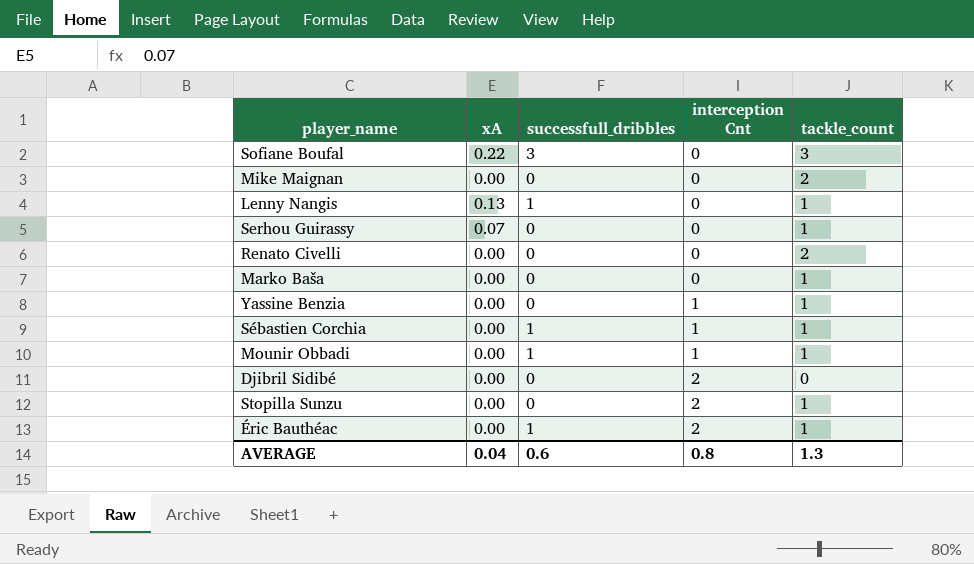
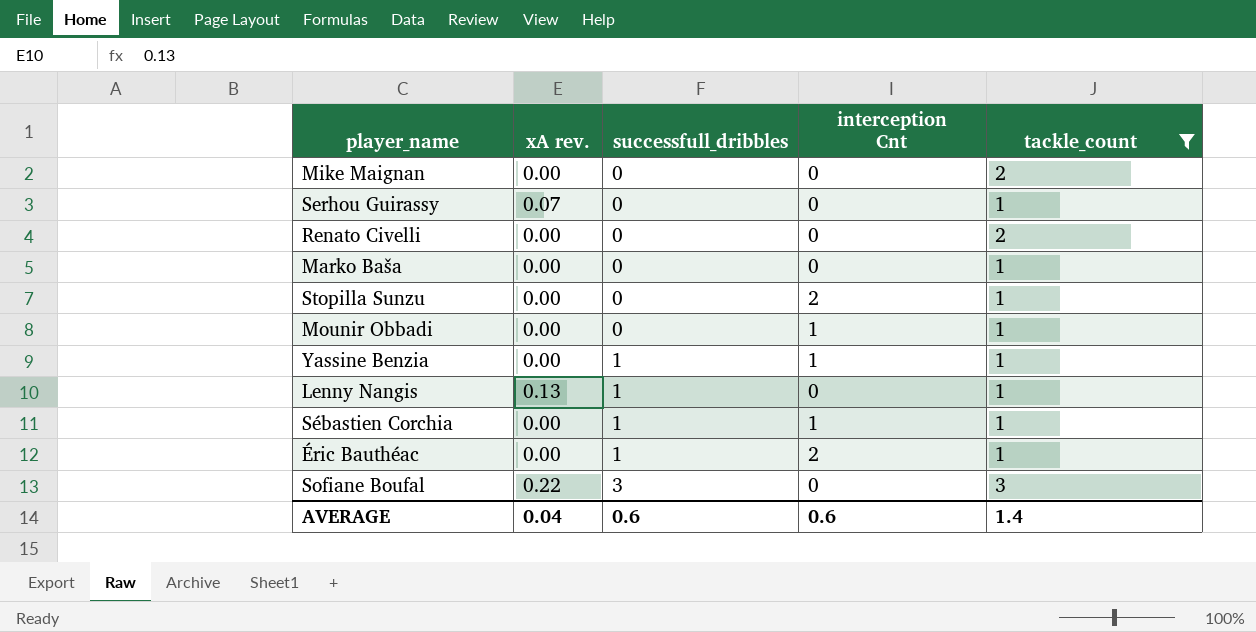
filter: none -> tackle_count != 0
row order: interception Cnt ascending -> successfull_dribbles ascending
column name: xA -> xA rev.
Mounir Obbadi | successfull_dribbles: 1 -> 0
Yassine Benzia | successfull_dribbles: 0 -> 1
AVERAGE | interception Cnt: 0.8 -> 0.6
AVERAGE | tackle_count: 1.3 -> 1.4

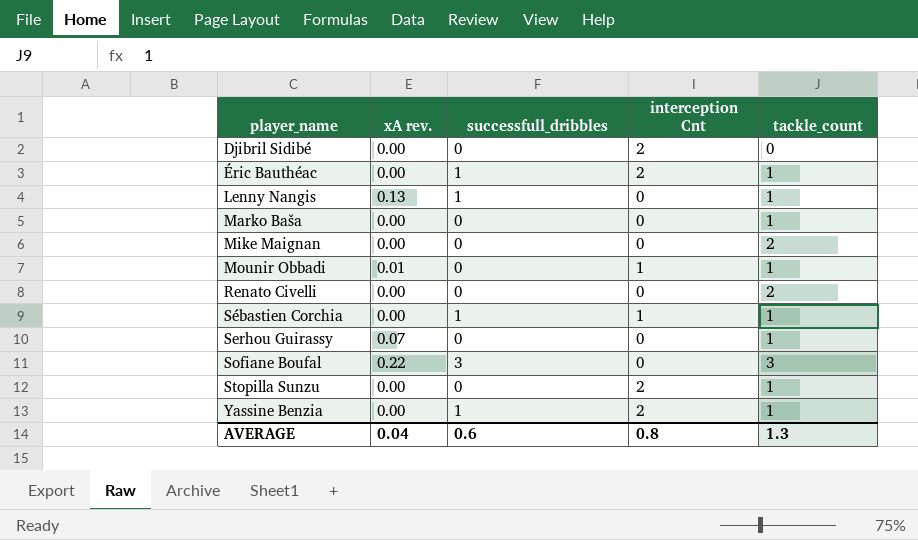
filter: tackle_count != 0 -> none
row order: successfull_dribbles ascending -> player_name ascending
Mounir Obbadi | xA rev.: 0.00 -> 0.01
Yassine Benzia | interception Cnt: 1 -> 2
AVERAGE | interception Cnt: 0.6 -> 0.8
AVERAGE | tackle_count: 1.4 -> 1.3

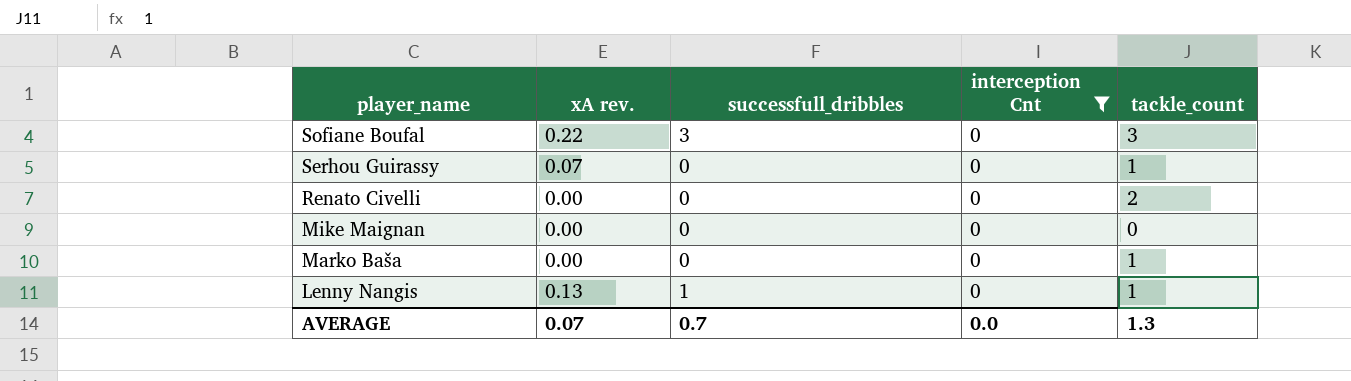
filter: none -> interception Cnt = 0
row order: player_name ascending -> player_name descending
Mike Maignan | tackle_count: 2 -> 0
AVERAGE | xA rev.: 0.04 -> 0.07
AVERAGE | successfull_dribbles: 0.6 -> 0.7
AVERAGE | interception Cnt: 0.8 -> 0.0

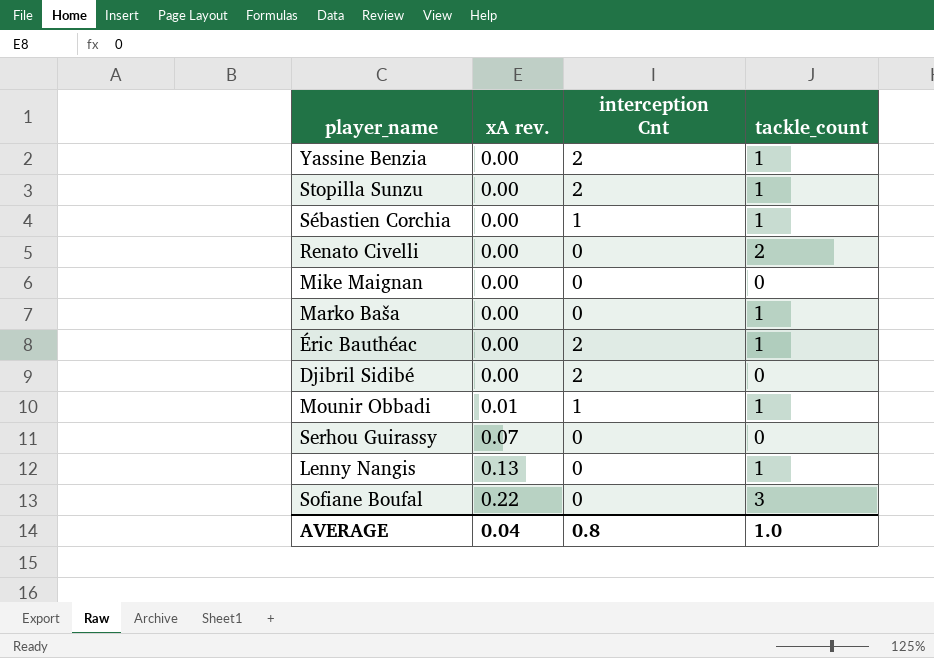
filter: interception Cnt = 0 -> none
row order: player_name descending -> xA rev. ascending
column successfull_dribbles | position: 3 -> none
Serhou Guirassy | tackle_count: 1 -> 0
AVERAGE | xA rev.: 0.07 -> 0.04
AVERAGE | interception Cnt: 0.0 -> 0.8
AVERAGE | tackle_count: 1.3 -> 1.0

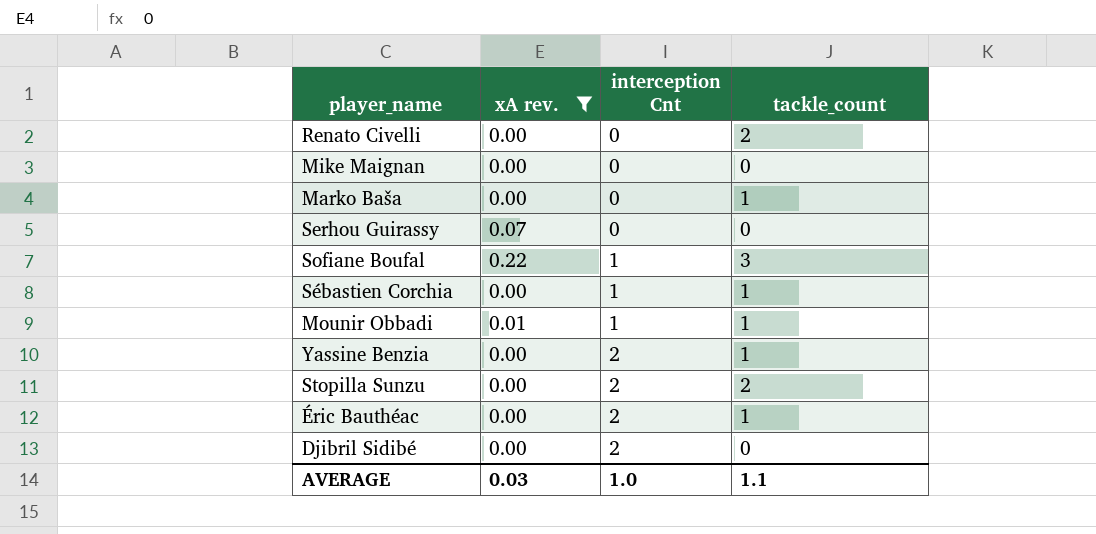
filter: none -> xA rev. != 0.13
row order: xA rev. ascending -> interception Cnt ascending
Sofiane Boufal | interception Cnt: 0 -> 1
Stopilla Sunzu | tackle_count: 1 -> 2
AVERAGE | xA rev.: 0.04 -> 0.03
AVERAGE | interception Cnt: 0.8 -> 1.0
AVERAGE | tackle_count: 1.0 -> 1.1

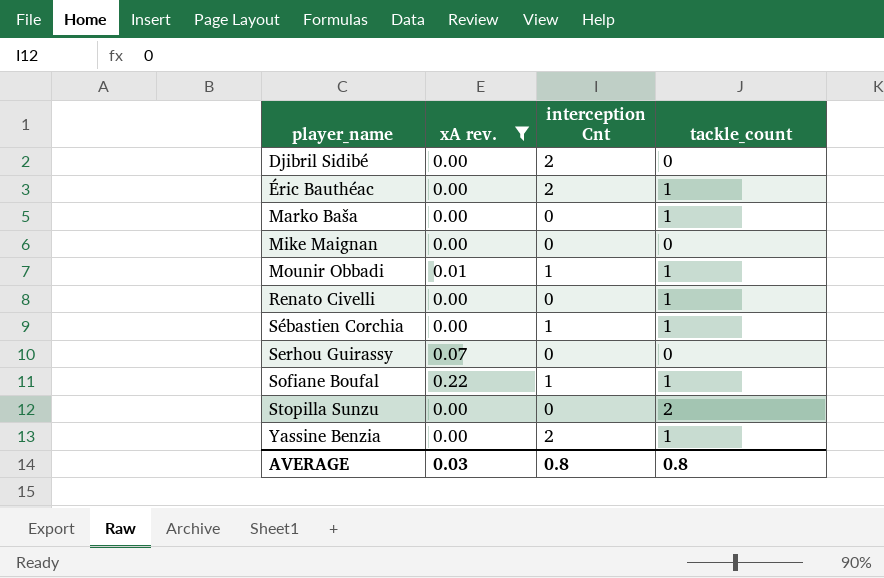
row order: interception Cnt ascending -> player_name ascending
Renato Civelli | tackle_count: 2 -> 1
Sofiane Boufal | tackle_count: 3 -> 1
Stopilla Sunzu | interception Cnt: 2 -> 0
AVERAGE | interception Cnt: 1.0 -> 0.8
AVERAGE | tackle_count: 1.1 -> 0.8

